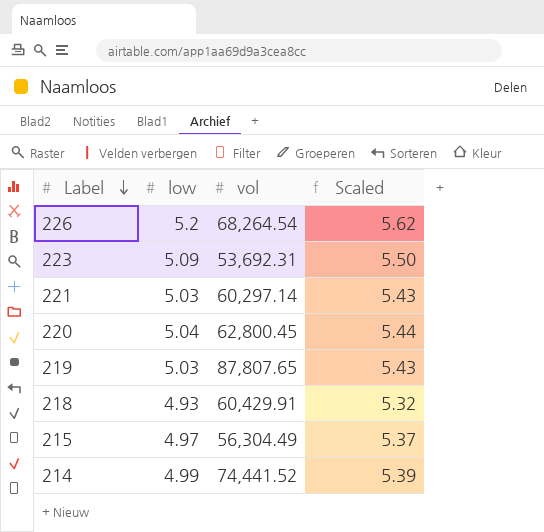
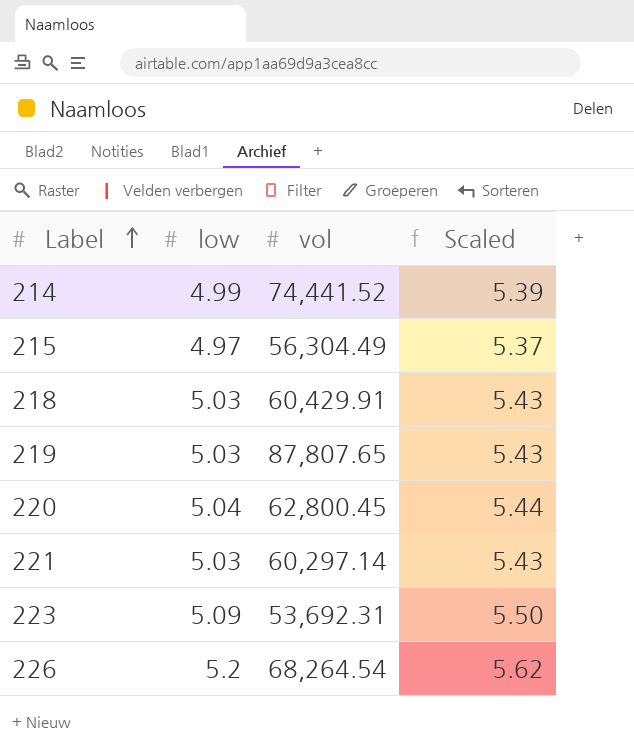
row order: Label descending -> Label ascending
218 | low: 4.93 -> 5.03
218 | Scaled: 5.32 -> 5.43

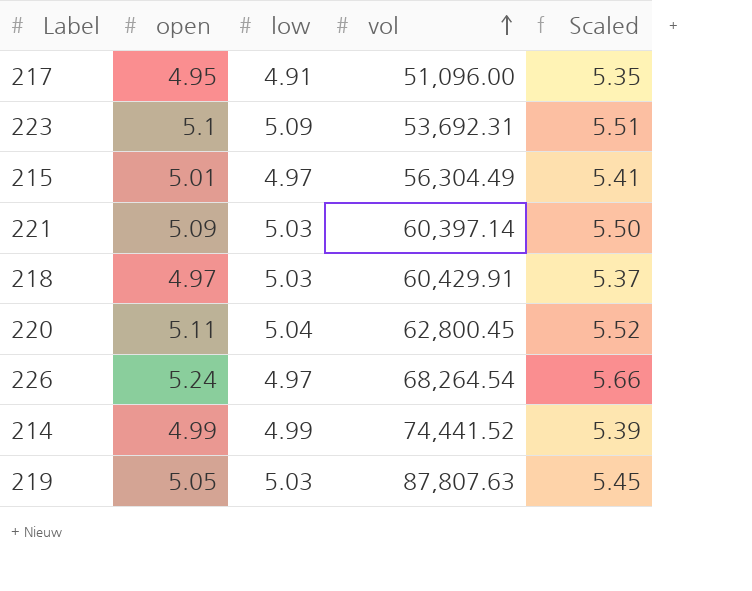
row order: Label ascending -> vol ascending
column open | position: none -> 2
column Scaled | formula: [low] * 1.08 -> [open] * 1.08
row 217: none -> 4.95 | 4.91 | 51,096.00 | 5.35
221 | vol: 60,297.14 -> 60,397.14
226 | low: 5.2 -> 4.97
219 | vol: 87,807.65 -> 87,807.63

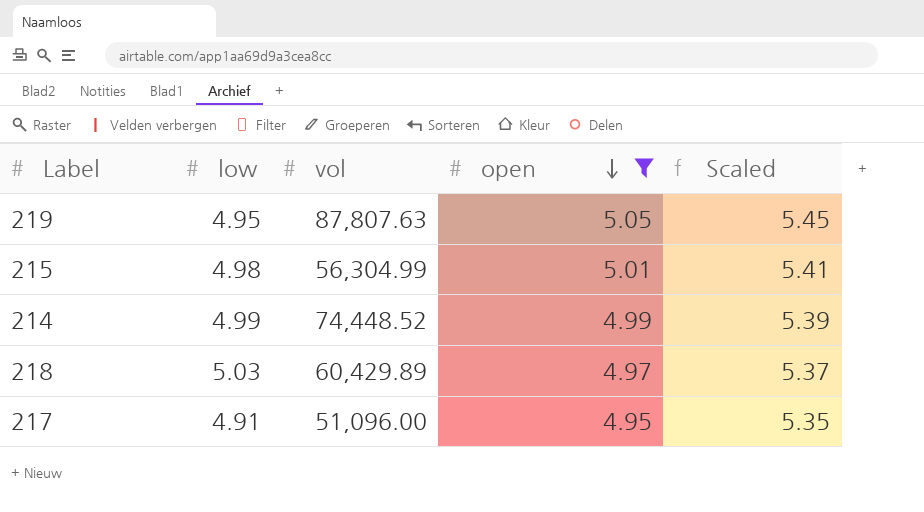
filter: none -> open <= 5.05
row order: vol ascending -> open descending
column open | position: 2 -> 4
219 | low: 5.03 -> 4.95
215 | low: 4.97 -> 4.98
215 | vol: 56,304.49 -> 56,304.99
214 | vol: 74,441.52 -> 74,448.52
218 | vol: 60,429.91 -> 60,429.89

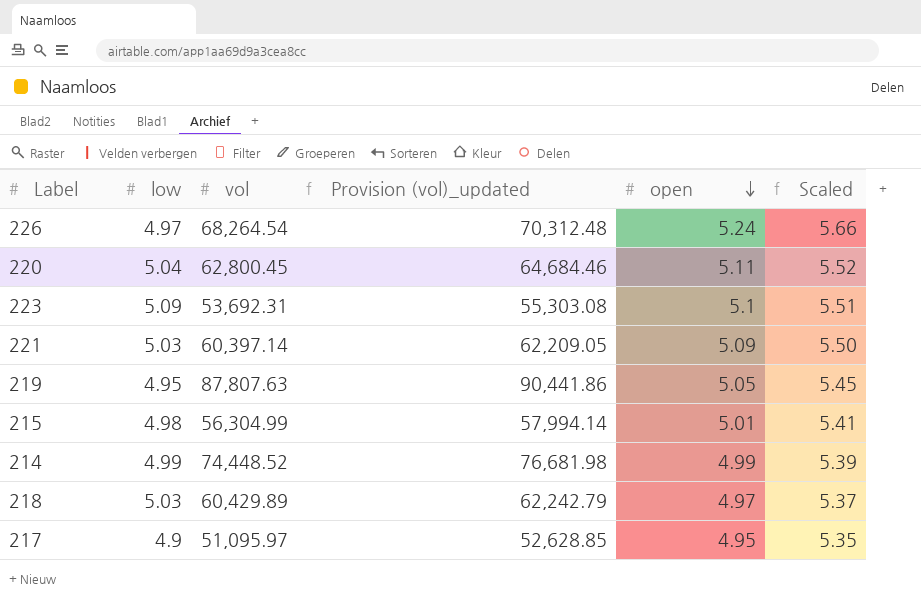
filter: open <= 5.05 -> none
column Provision (vol)_updated | formula: none -> [vol] * 1.03
217 | low: 4.91 -> 4.9
217 | vol: 51,096.00 -> 51,095.97

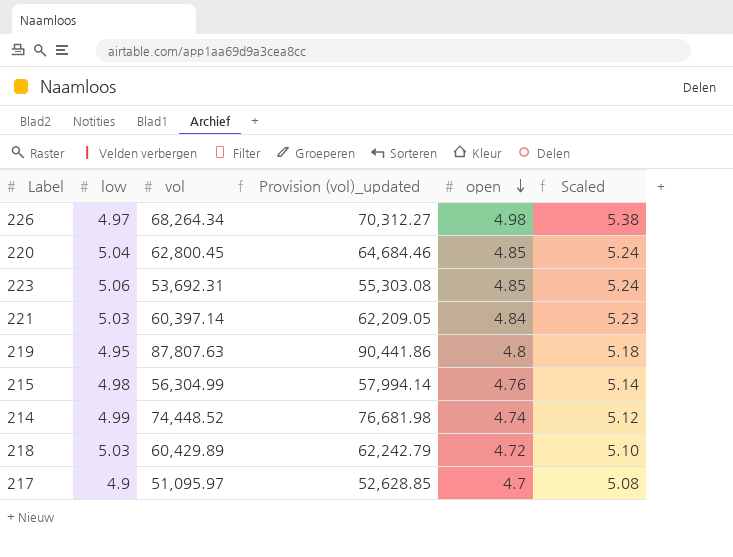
226 | vol: 68,264.54 -> 68,264.34
226 | Provision (vol)_updated: 70,312.48 -> 70,312.27
226 | open: 5.24 -> 4.98
226 | Scaled: 5.66 -> 5.38
220 | open: 5.11 -> 4.85
220 | Scaled: 5.52 -> 5.24
223 | low: 5.09 -> 5.06
223 | open: 5.1 -> 4.85
223 | Scaled: 5.51 -> 5.24
221 | open: 5.09 -> 4.84
221 | Scaled: 5.50 -> 5.23
219 | open: 5.05 -> 4.8
219 | Scaled: 5.45 -> 5.18
215 | open: 5.01 -> 4.76
215 | Scaled: 5.41 -> 5.14
214 | open: 4.99 -> 4.74
214 | Scaled: 5.39 -> 5.12
218 | open: 4.97 -> 4.72
218 | Scaled: 5.37 -> 5.10
217 | open: 4.95 -> 4.7
217 | Scaled: 5.35 -> 5.08

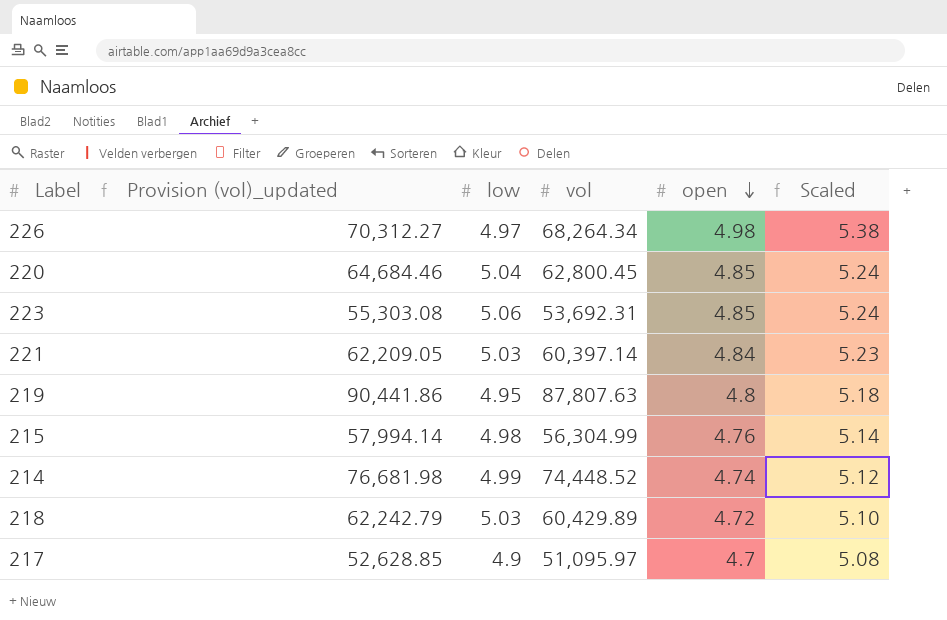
column Provision (vol)_updated | position: 4 -> 2

